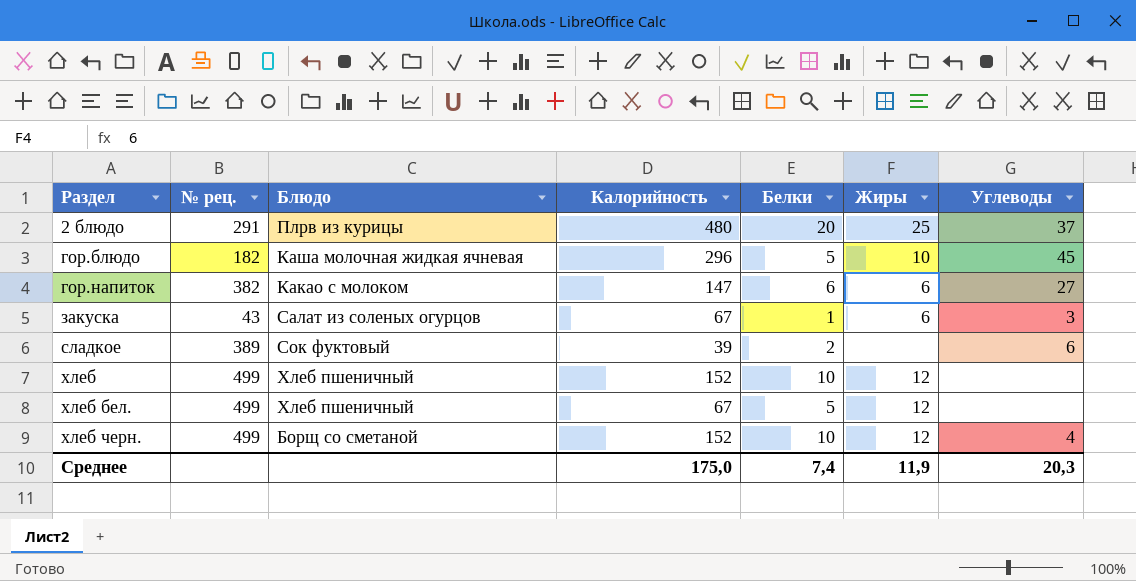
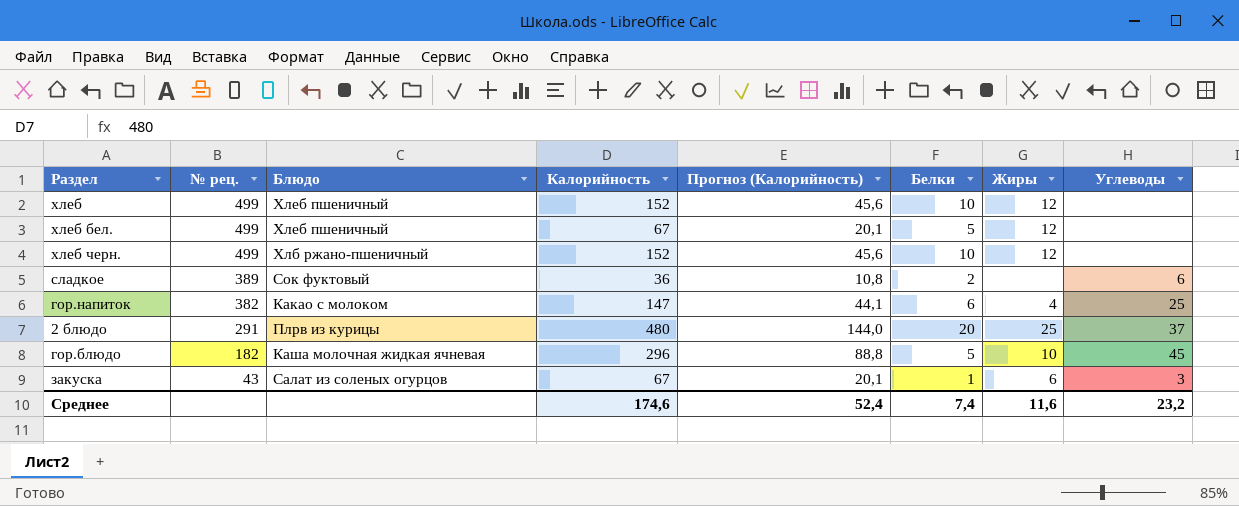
row order: Раздел ascending -> № рец. descending
column Прогноз (Калорийность) | formula: none -> [Калорийность] * 0,3
хлеб черн. | Блюдо: Борщ со сметаной -> Хлб ржано-пшеничный
хлеб черн. | Углеводы: 4 -> none
сладкое | Калорийность: 39 -> 36
гор.напиток | Жиры: 6 -> 4
гор.напиток | Углеводы: 27 -> 25
Среднее | Калорийность: 175,0 -> 174,6
Среднее | Жиры: 11,9 -> 11,6
Среднее | Углеводы: 20,3 -> 23,2

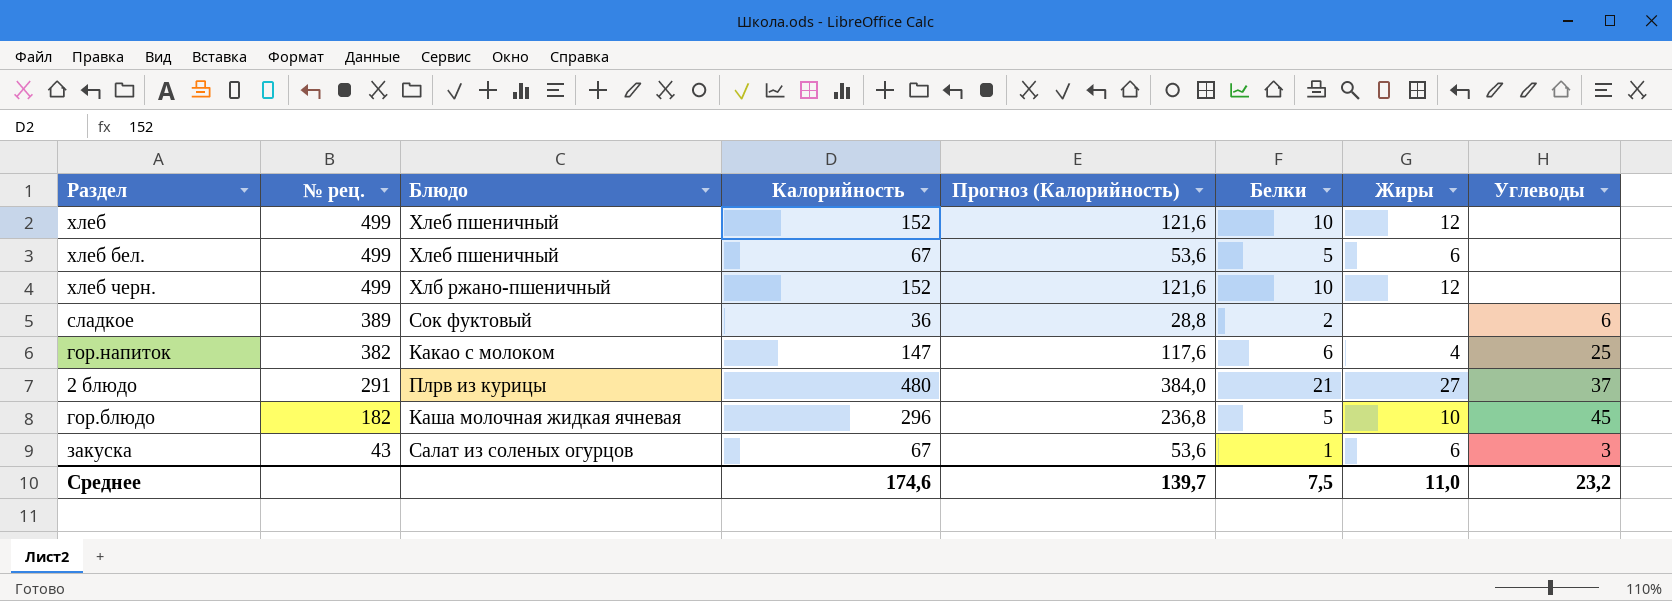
column Прогноз (Калорийность) | formula: [Калорийность] * 0,3 -> [Калорийность] * 0,8
хлеб бел. | Жиры: 12 -> 6
2 блюдо | Белки: 20 -> 21
2 блюдо | Жиры: 25 -> 27
Среднее | Прогноз (Калорийность): 52,4 -> 139,7
Среднее | Белки: 7,4 -> 7,5
Среднее | Жиры: 11,6 -> 11,0

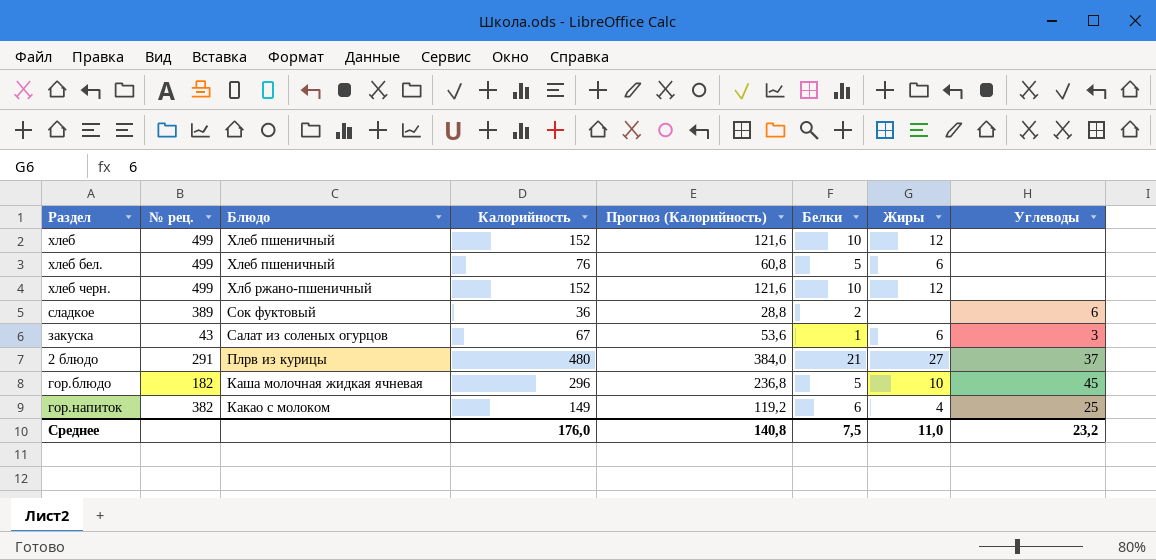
row order: № рец. descending -> Блюдо descending
хлеб бел. | Калорийность: 67 -> 76
хлеб бел. | Прогноз (Калорийность): 53,6 -> 60,8
гор.напиток | Калорийность: 147 -> 149
гор.напиток | Прогноз (Калорийность): 117,6 -> 119,2
Среднее | Калорийность: 174,6 -> 176,0
Среднее | Прогноз (Калорийность): 139,7 -> 140,8

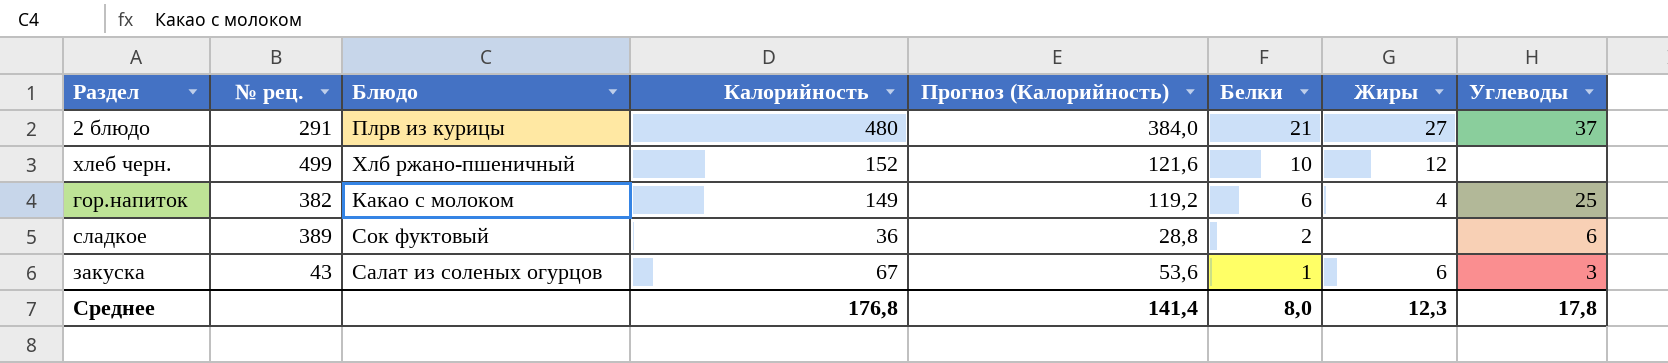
row order: Блюдо descending -> Белки descending
row хлеб: 499 | Хлеб пшеничный | 152 | 121,6 | 10 | 12 | none -> none
row хлеб бел.: 499 | Хлеб пшеничный | 76 | 60,8 | 5 | 6 | none -> none
row гор.блюдо: 182 | Каша молочная жидкая ячневая | 296 | 236,8 | 5 | 10 | 45 -> none
Среднее | Калорийность: 176,0 -> 176,8
Среднее | Прогноз (Калорийность): 140,8 -> 141,4
Среднее | Белки: 7,5 -> 8,0
Среднее | Жиры: 11,0 -> 12,3
Среднее | Углеводы: 23,2 -> 17,8

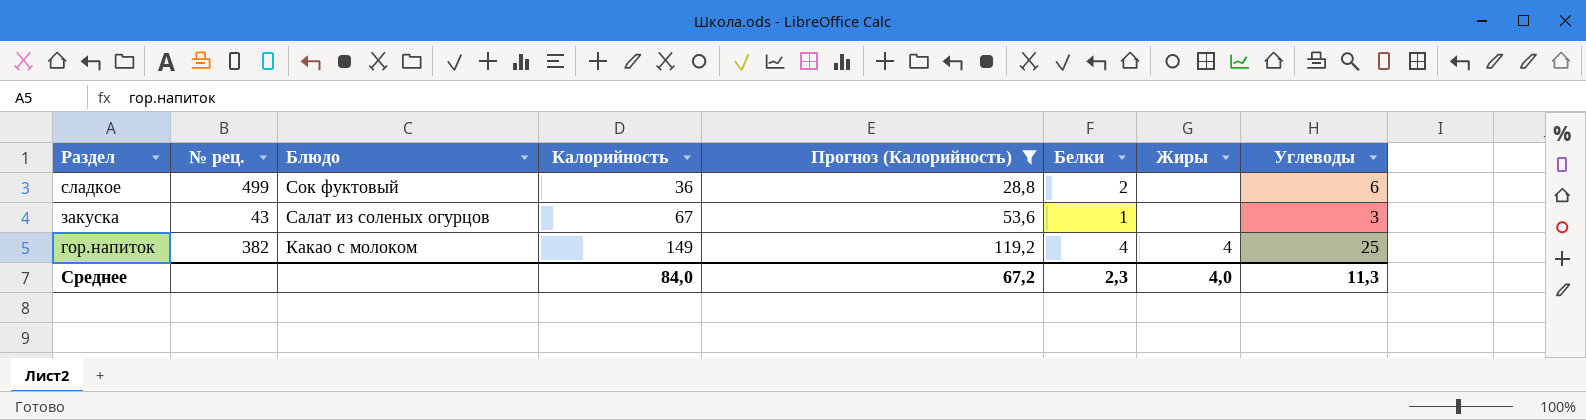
filter: none -> Прогноз (Калорийность) <= 119,2
row order: Белки descending -> Раздел descending
сладкое | № рец.: 389 -> 499
закуска | Жиры: 6 -> none
гор.напиток | Белки: 6 -> 4
Среднее | Калорийность: 176,8 -> 84,0
Среднее | Прогноз (Калорийность): 141,4 -> 67,2
Среднее | Белки: 8,0 -> 2,3
Среднее | Жиры: 12,3 -> 4,0
Среднее | Углеводы: 17,8 -> 11,3

